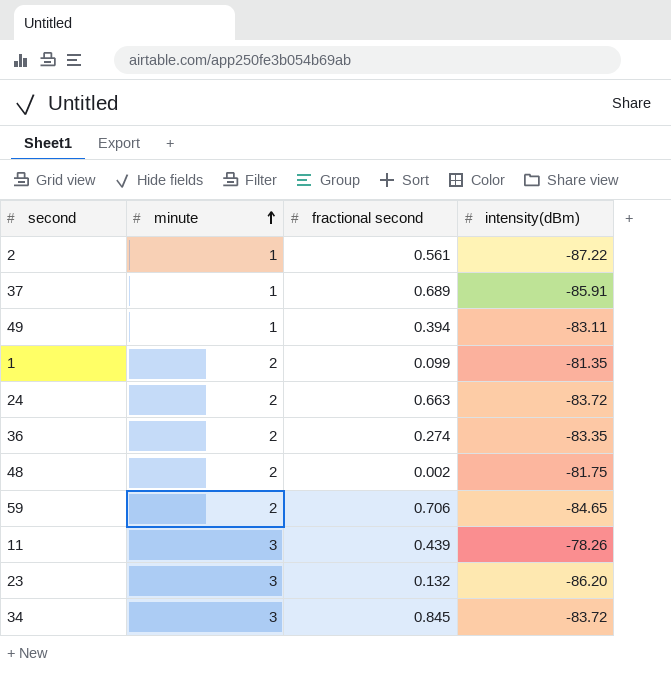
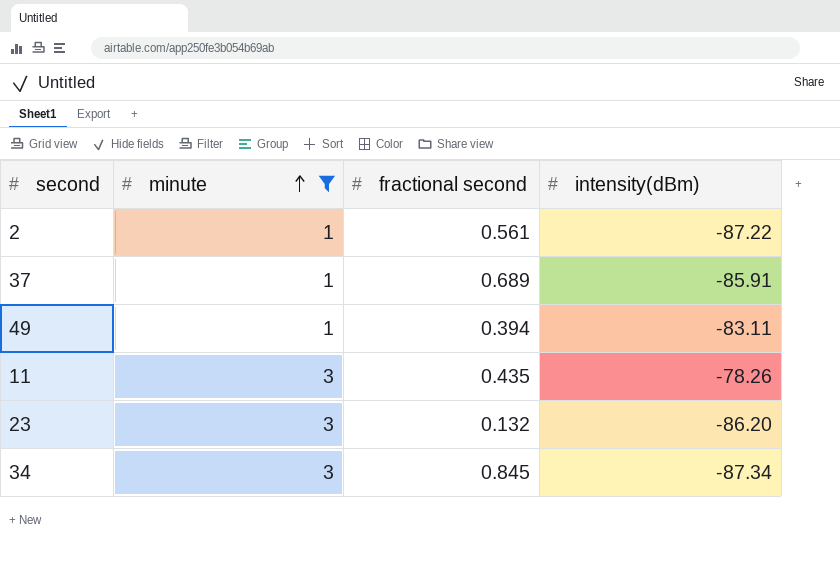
filter: none -> minute != 2
11 | fractional second: 0.439 -> 0.435
34 | intensity(dBm): -83.72 -> -87.34

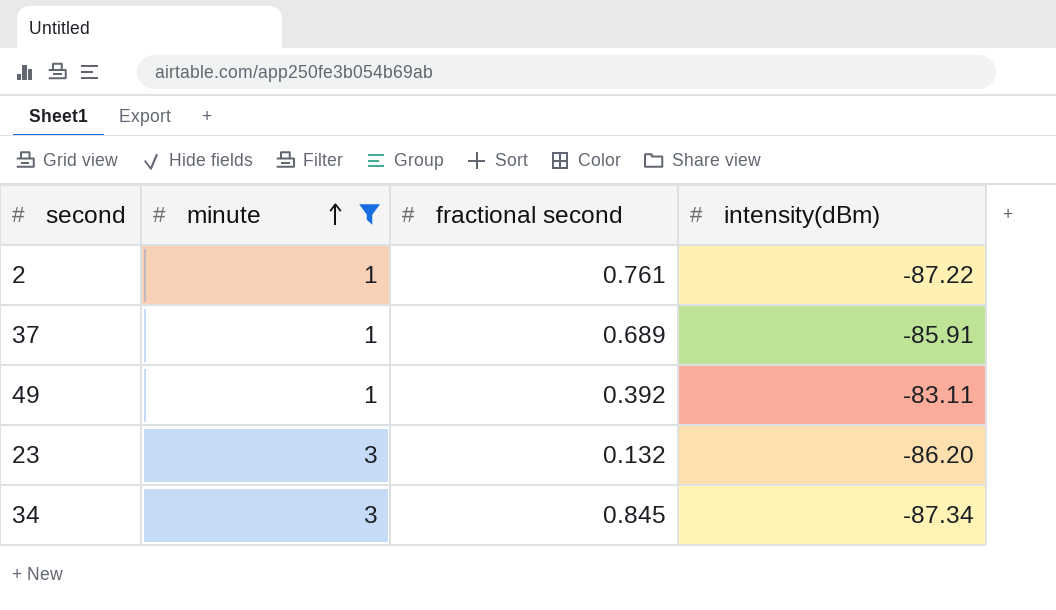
row 11: 3 | 0.435 | -78.26 -> none
2 | fractional second: 0.561 -> 0.761
49 | fractional second: 0.394 -> 0.392

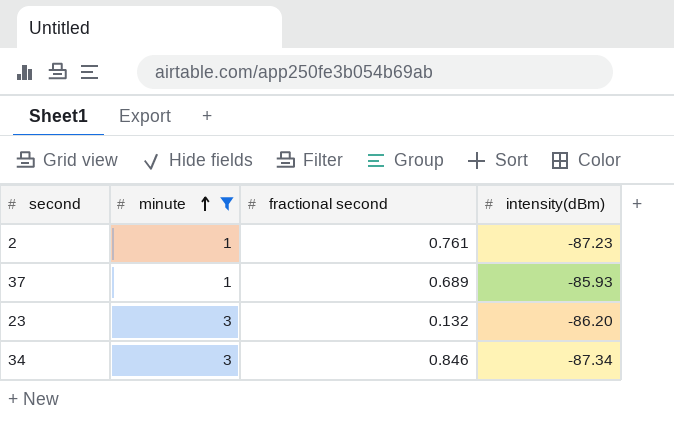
row 49: 1 | 0.392 | -83.11 -> none
2 | intensity(dBm): -87.22 -> -87.23
37 | intensity(dBm): -85.91 -> -85.93
34 | fractional second: 0.845 -> 0.846

